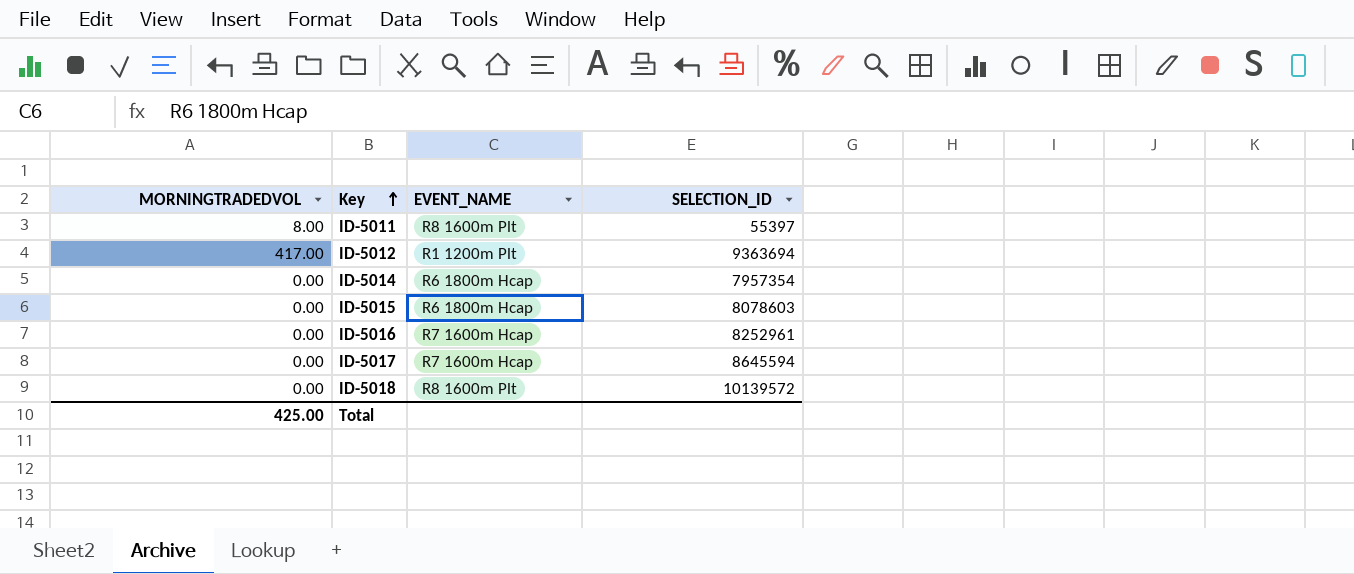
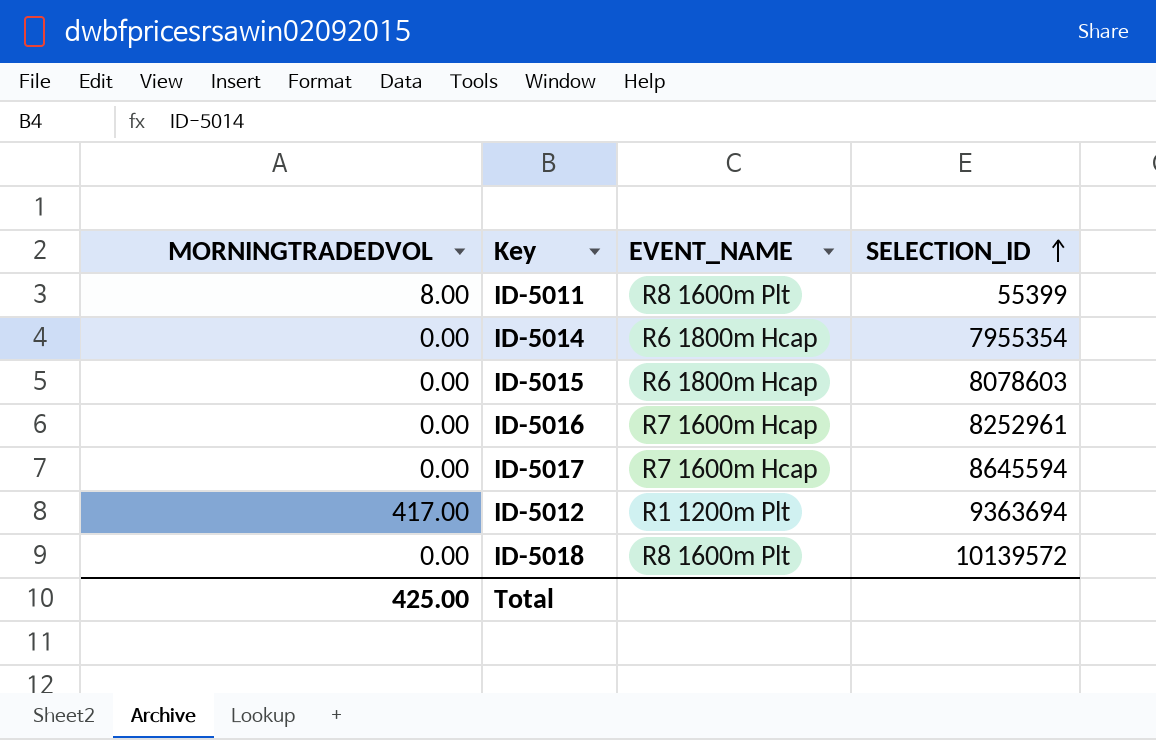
row order: Key ascending -> SELECTION_ID ascending
ID-5011 | SELECTION_ID: 55397 -> 55399
ID-5014 | SELECTION_ID: 7957354 -> 7955354

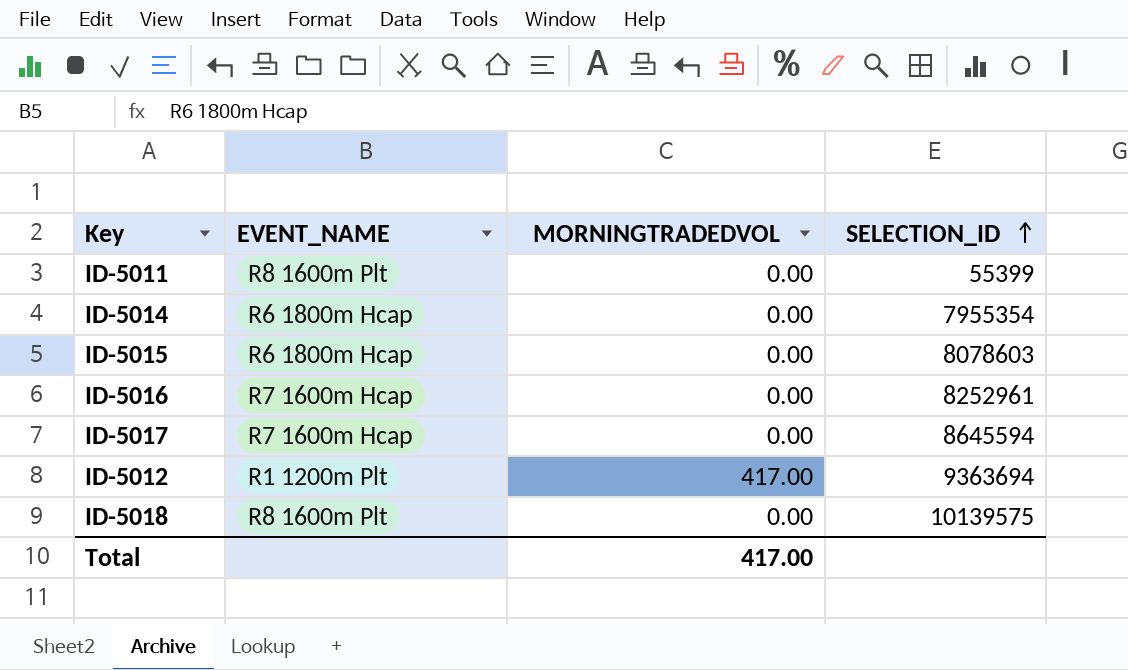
column MORNINGTRADEDVOL | position: 1 -> 3
ID-5011 | MORNINGTRADEDVOL: 8.00 -> 0.00
ID-5018 | SELECTION_ID: 10139572 -> 10139575
Total | MORNINGTRADEDVOL: 425.00 -> 417.00

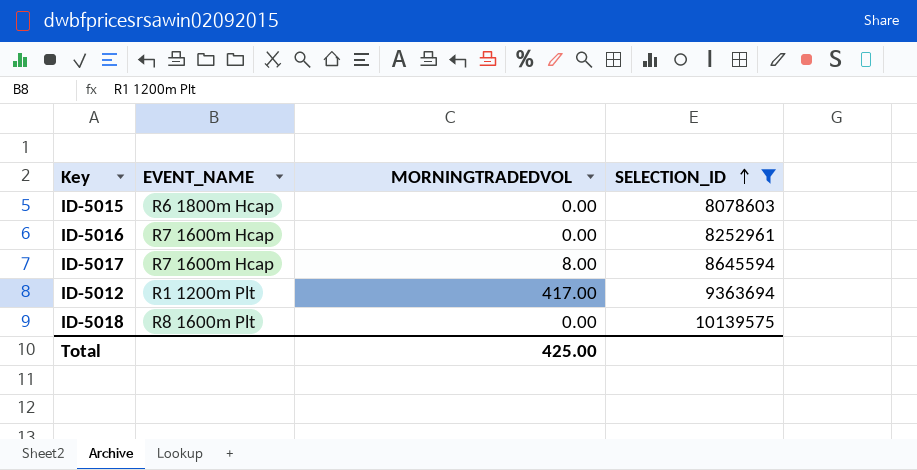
filter: none -> SELECTION_ID >= 8078603
ID-5017 | MORNINGTRADEDVOL: 0.00 -> 8.00
Total | MORNINGTRADEDVOL: 417.00 -> 425.00

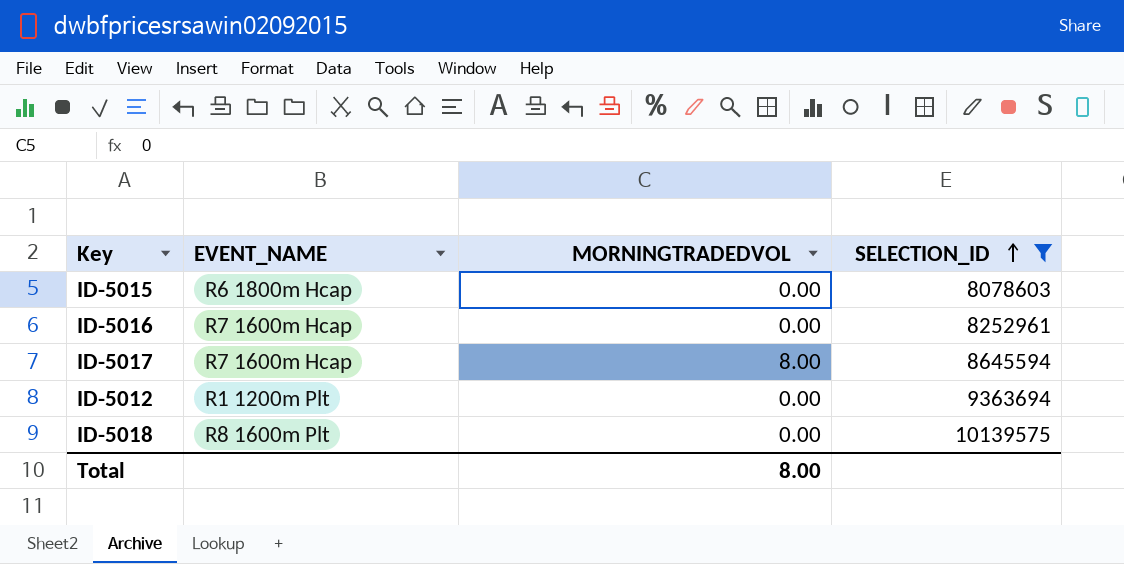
ID-5012 | MORNINGTRADEDVOL: 417.00 -> 0.00
Total | MORNINGTRADEDVOL: 425.00 -> 8.00

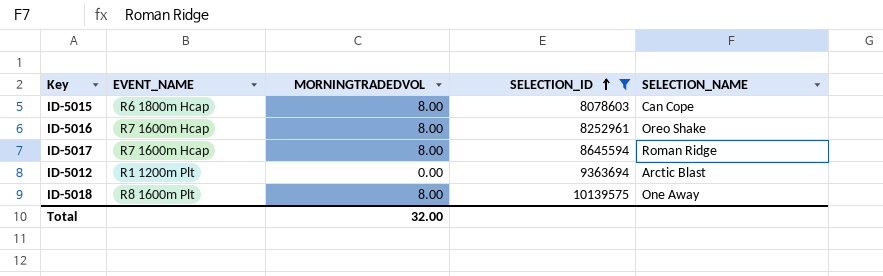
column SELECTION_NAME | position: none -> 5
ID-5015 | MORNINGTRADEDVOL: 0.00 -> 8.00
ID-5016 | MORNINGTRADEDVOL: 0.00 -> 8.00
ID-5018 | MORNINGTRADEDVOL: 0.00 -> 8.00
Total | MORNINGTRADEDVOL: 8.00 -> 32.00

